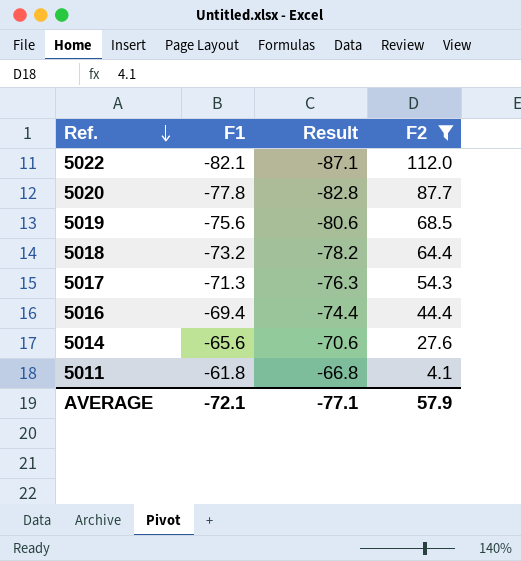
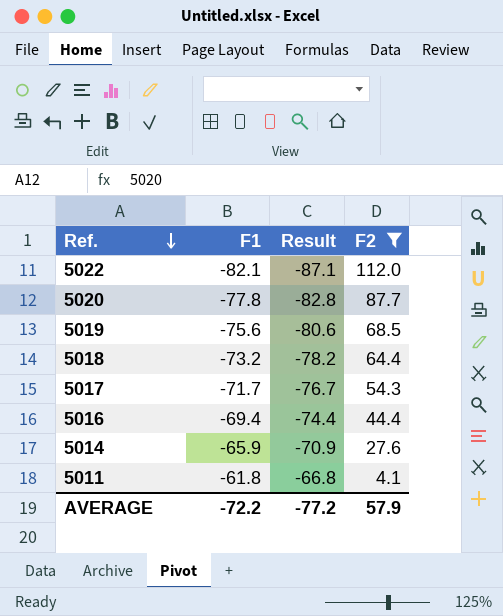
5017 | F1: -71.3 -> -71.7
5017 | Result: -76.3 -> -76.7
5014 | F1: -65.6 -> -65.9
5014 | Result: -70.6 -> -70.9
AVERAGE | F1: -72.1 -> -72.2
AVERAGE | Result: -77.1 -> -77.2

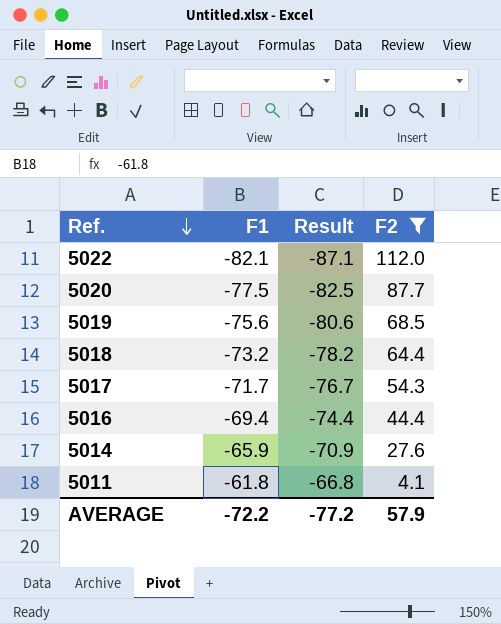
5020 | F1: -77.8 -> -77.5
5020 | Result: -82.8 -> -82.5

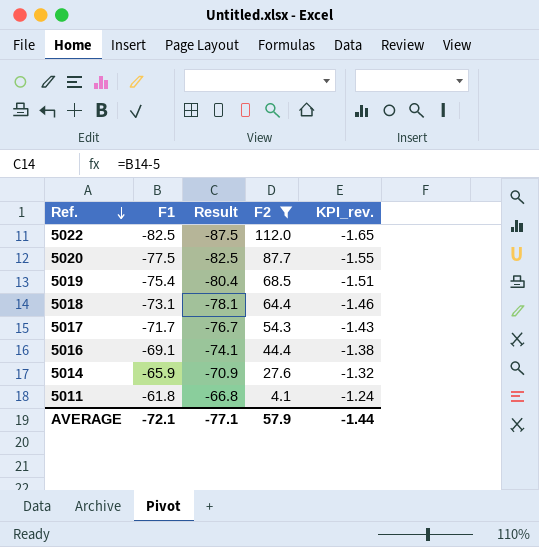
column KPI_rev. | formula: none -> [F1] * 0.02
5022 | F1: -82.1 -> -82.5
5022 | Result: -87.1 -> -87.5
5019 | F1: -75.6 -> -75.4
5019 | Result: -80.6 -> -80.4
5018 | F1: -73.2 -> -73.1
5018 | Result: -78.2 -> -78.1
5016 | F1: -69.4 -> -69.1
5016 | Result: -74.4 -> -74.1
AVERAGE | F1: -72.2 -> -72.1
AVERAGE | Result: -77.2 -> -77.1

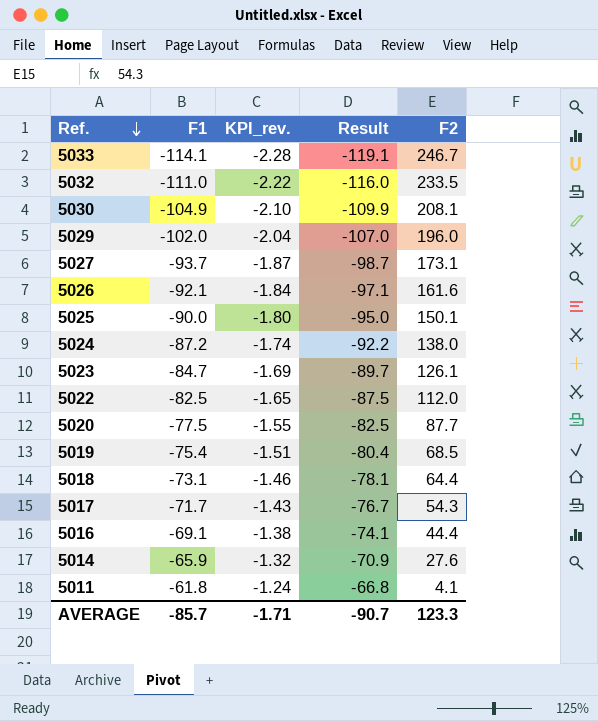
filter: F2 <= 112.0 -> none
column KPI_rev. | position: 5 -> 3
AVERAGE | F1: -72.1 -> -85.7
AVERAGE | KPI_rev.: -1.44 -> -1.71
AVERAGE | Result: -77.1 -> -90.7
AVERAGE | F2: 57.9 -> 123.3

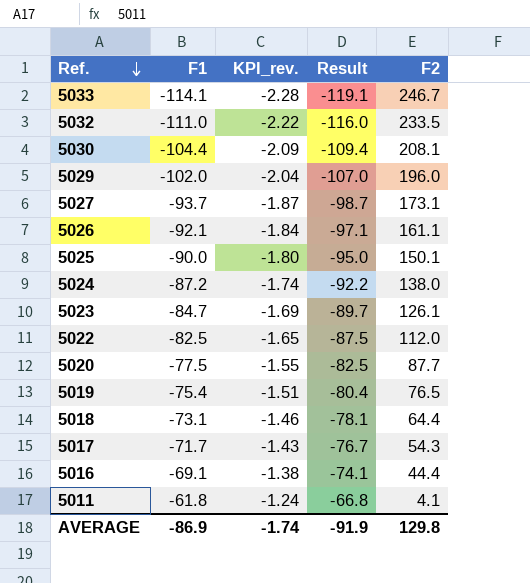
row 5014: -65.9 | -1.32 | -70.9 | 27.6 -> none
5030 | F1: -104.9 -> -104.4
5030 | KPI_rev.: -2.10 -> -2.09
5030 | Result: -109.9 -> -109.4
5026 | F2: 161.6 -> 161.1
5019 | F2: 68.5 -> 76.5
AVERAGE | F1: -85.7 -> -86.9
AVERAGE | KPI_rev.: -1.71 -> -1.74
AVERAGE | Result: -90.7 -> -91.9
AVERAGE | F2: 123.3 -> 129.8

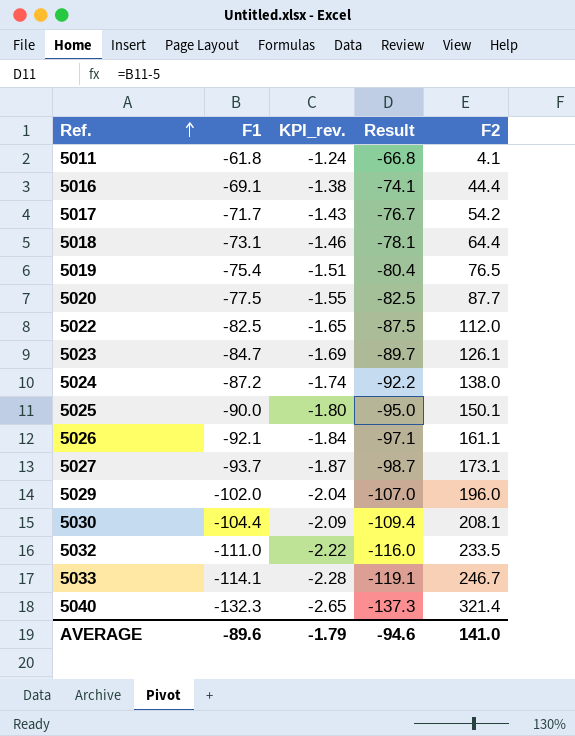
row order: Ref. descending -> Ref. ascending
5017 | F2: 54.3 -> 54.2
row 5040: none -> -132.3 | -2.65 | -137.3 | 321.4
AVERAGE | F1: -86.9 -> -89.6
AVERAGE | KPI_rev.: -1.74 -> -1.79
AVERAGE | Result: -91.9 -> -94.6
AVERAGE | F2: 129.8 -> 141.0

